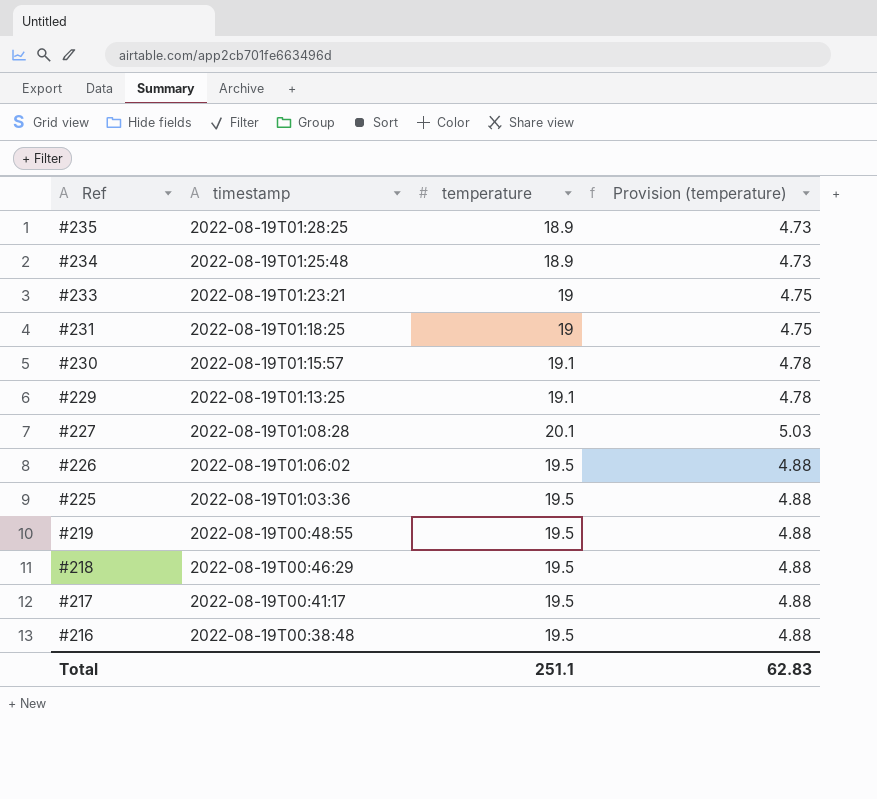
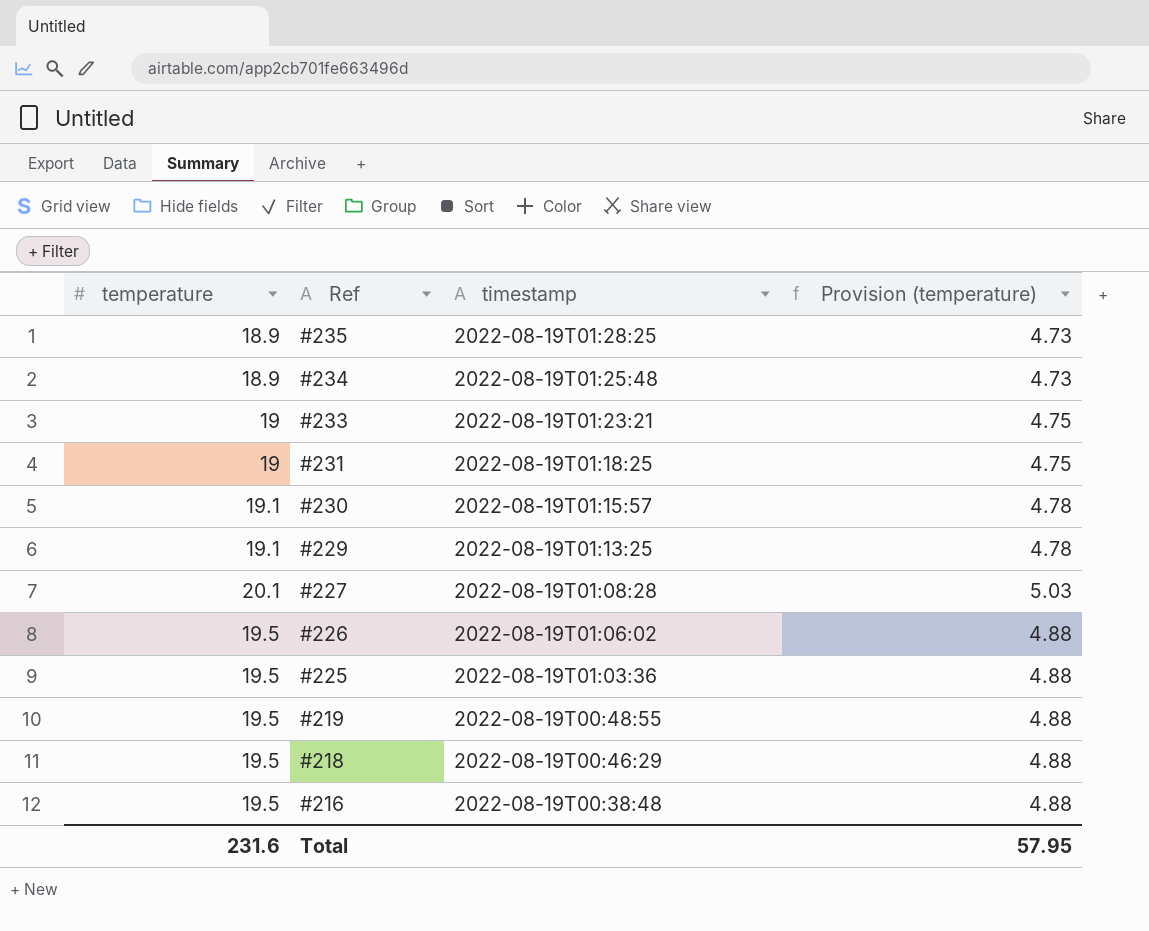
column temperature | position: 3 -> 1
row #217: 2022-08-19T00:41:17 | 19.5 | 4.88 -> none
Total | temperature: 251.1 -> 231.6
Total | Provision (temperature): 62.83 -> 57.95

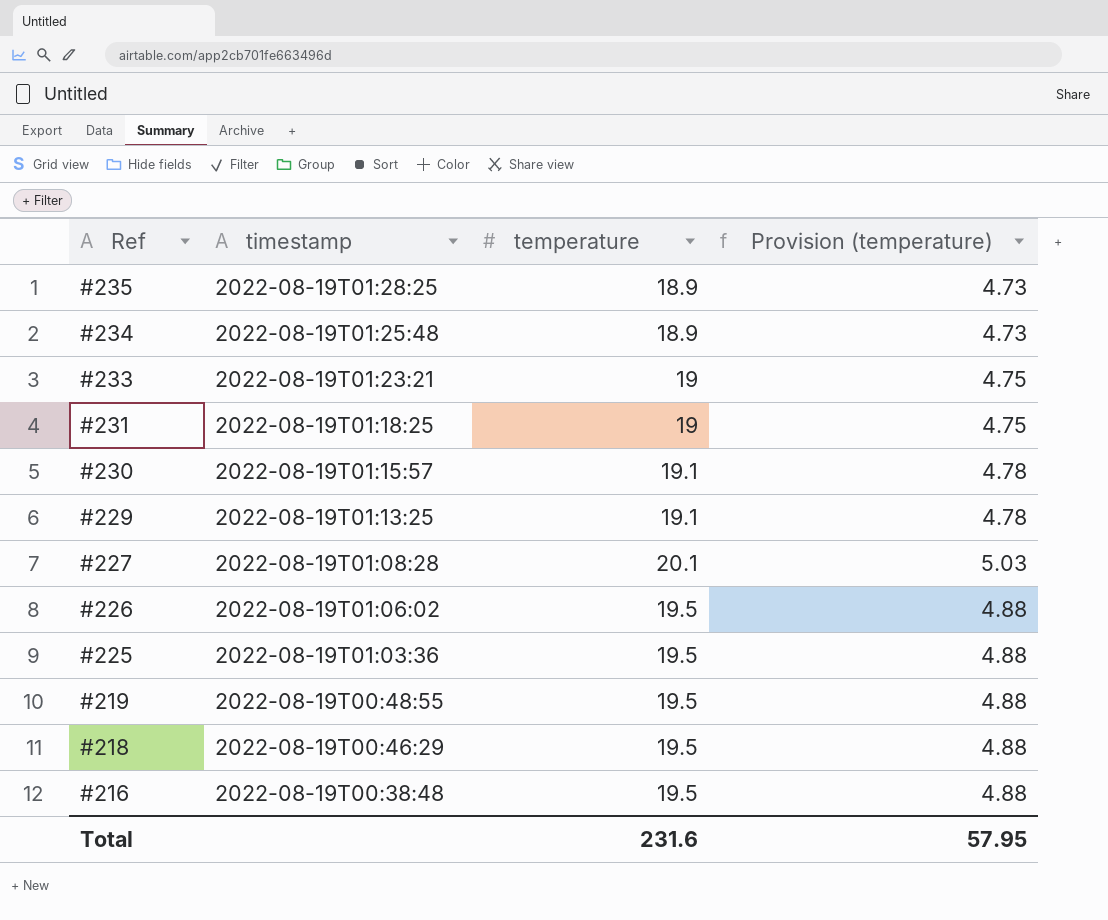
column temperature | position: 1 -> 3

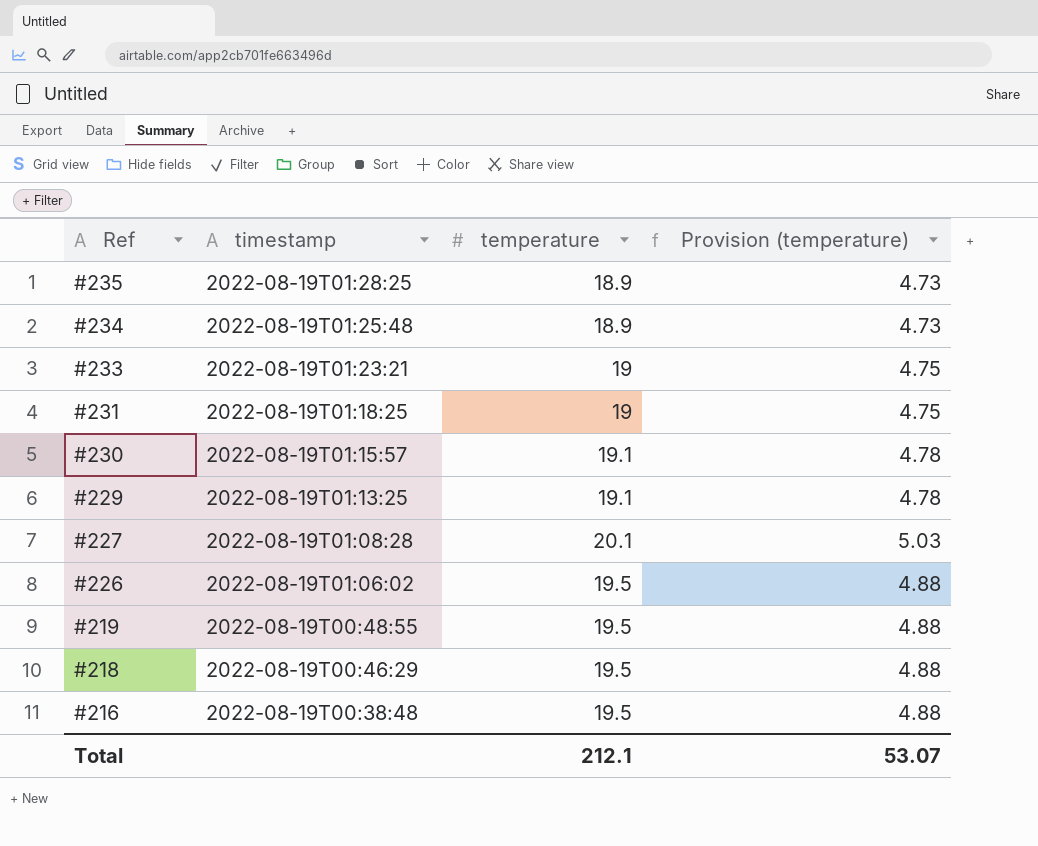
row #225: 2022-08-19T01:03:36 | 19.5 | 4.88 -> none
Total | temperature: 231.6 -> 212.1
Total | Provision (temperature): 57.95 -> 53.07

